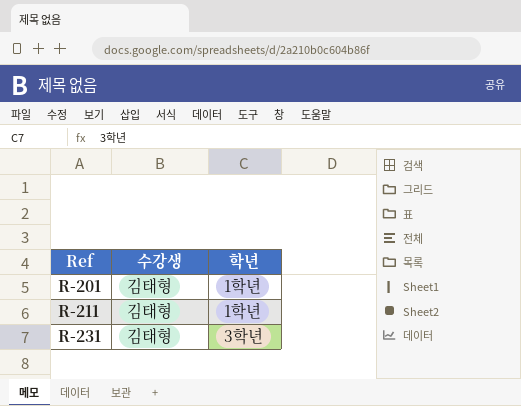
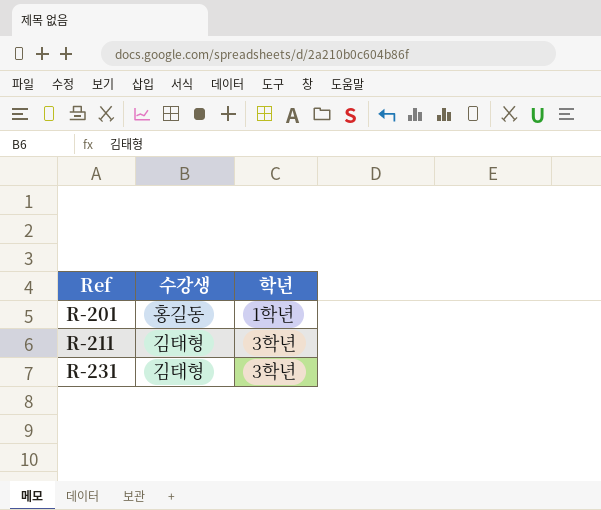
R-201 | 수강생: 김태형 -> 홍길동
R-211 | 학년: 1학년 -> 3학년

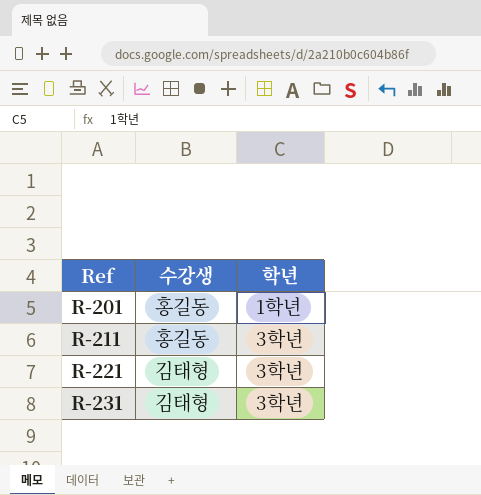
R-211 | 수강생: 김태형 -> 홍길동
row R-221: none -> 김태형 | 3학년

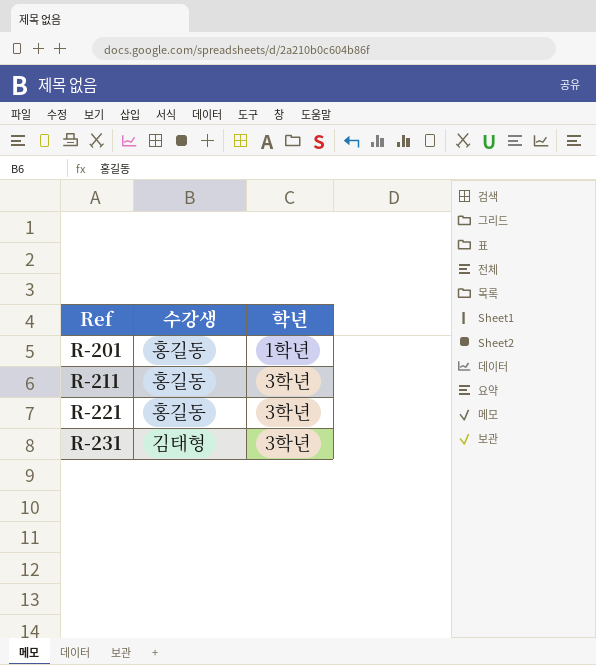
R-221 | 수강생: 김태형 -> 홍길동

